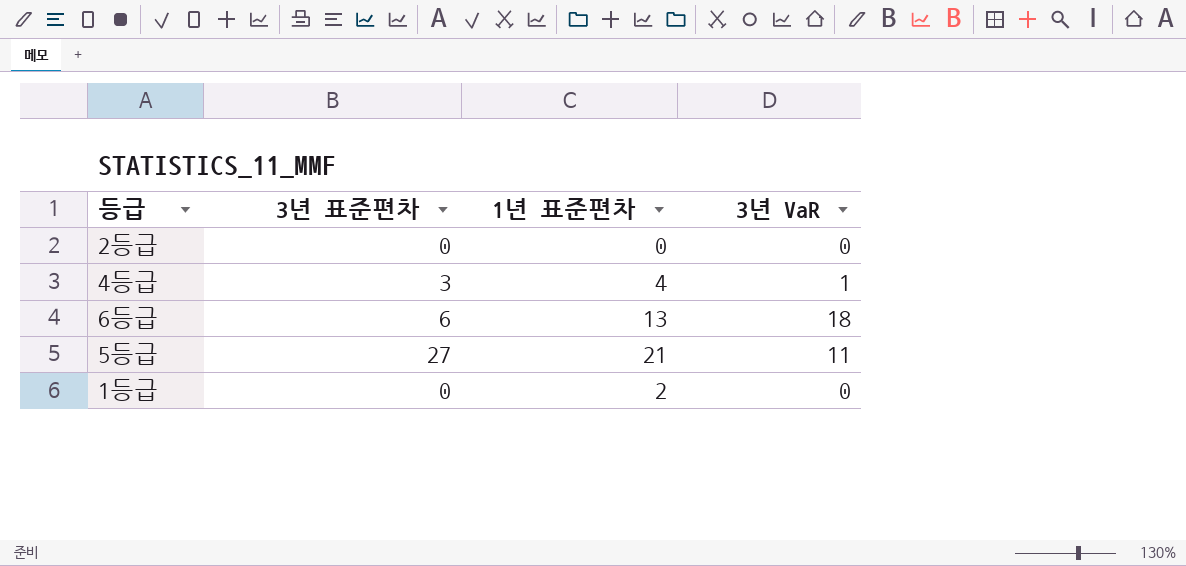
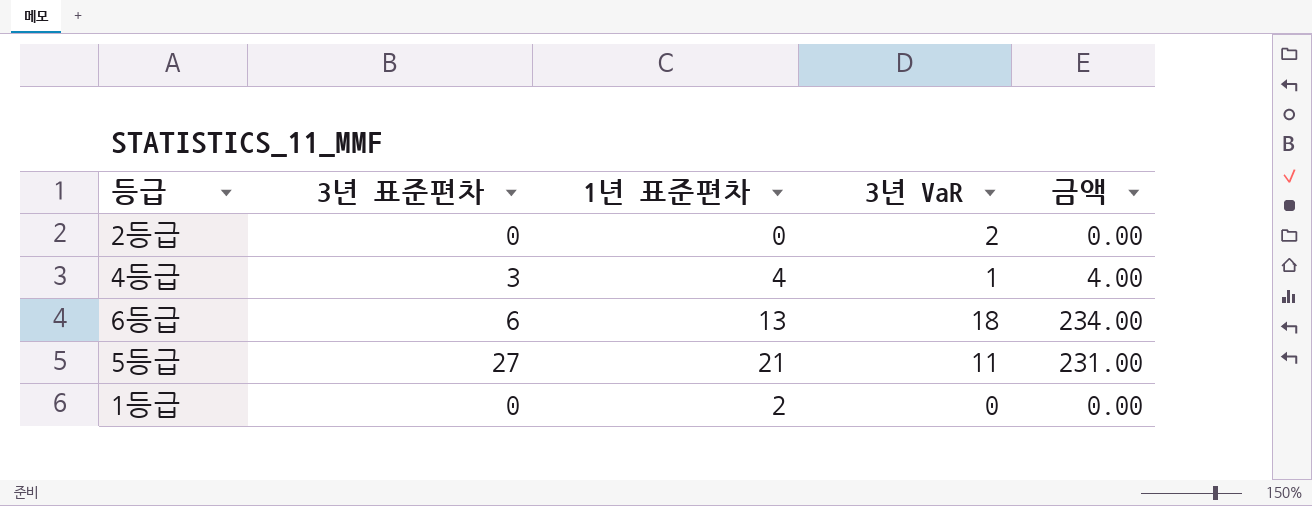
column 금액 | formula: none -> [1년 표준편차] * [3년 VaR]
2등급 | 3년 VaR: 0 -> 2

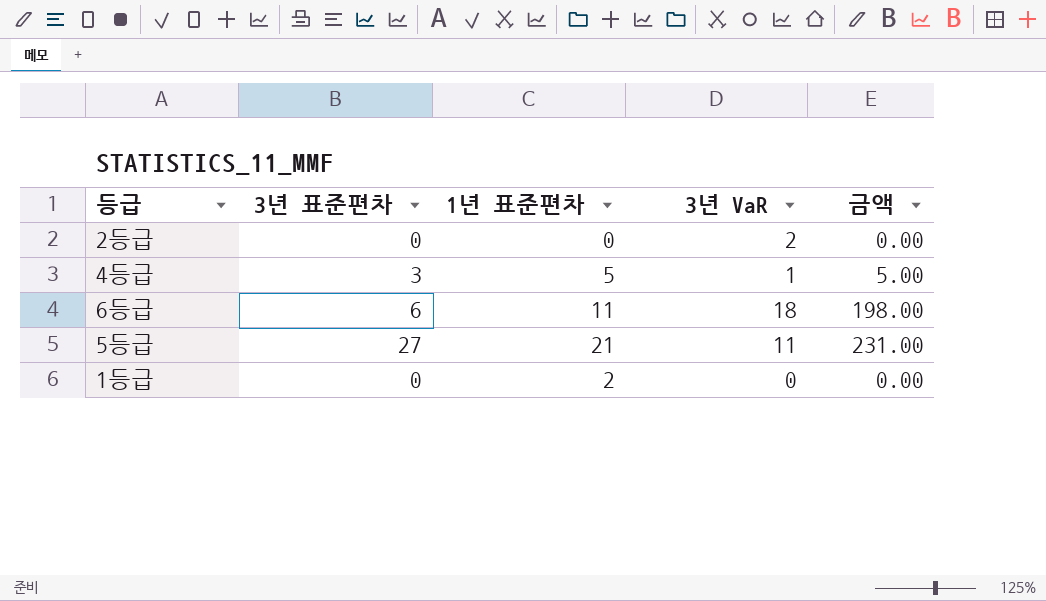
4등급 | 1년 표준편차: 4 -> 5
4등급 | 금액: 4.00 -> 5.00
6등급 | 1년 표준편차: 13 -> 11
6등급 | 금액: 234.00 -> 198.00

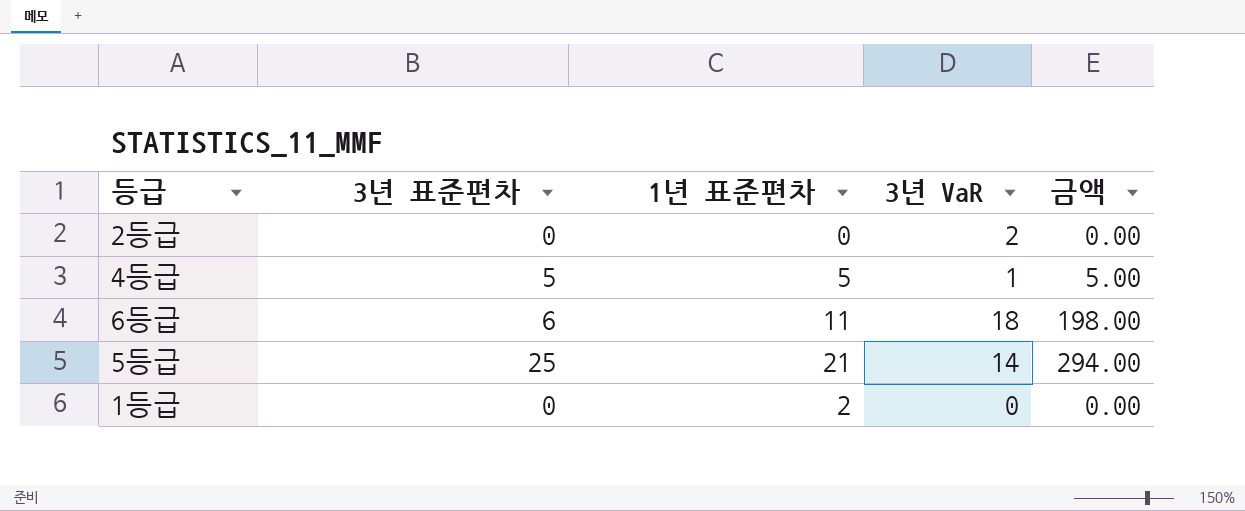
4등급 | 3년 표준편차: 3 -> 5
5등급 | 3년 표준편차: 27 -> 25
5등급 | 3년 VaR: 11 -> 14
5등급 | 금액: 231.00 -> 294.00

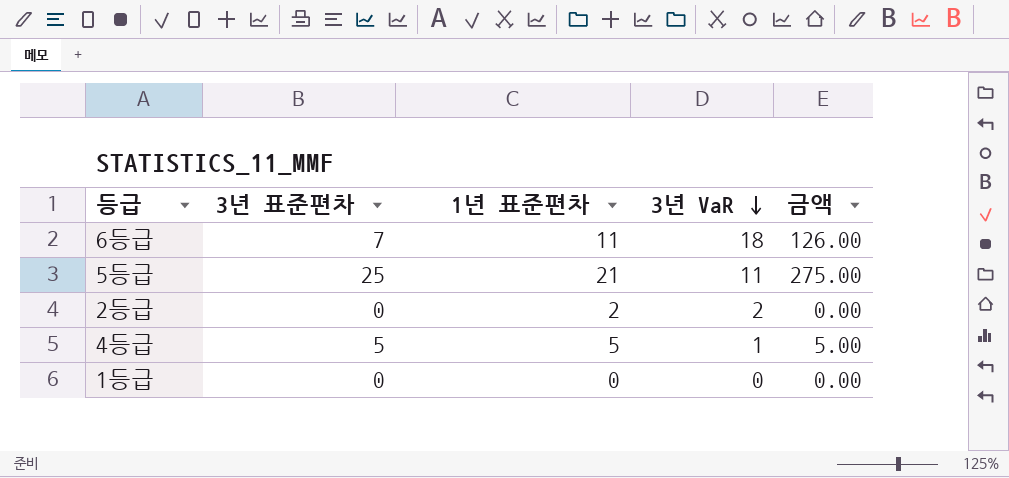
row order: none -> 3년 VaR descending
column 금액 | formula: [1년 표준편차] * [3년 VaR] -> [3년 표준편차] * [3년 VaR]
6등급 | 3년 표준편차: 6 -> 7
5등급 | 3년 VaR: 14 -> 11
2등급 | 1년 표준편차: 0 -> 2
1등급 | 1년 표준편차: 2 -> 0

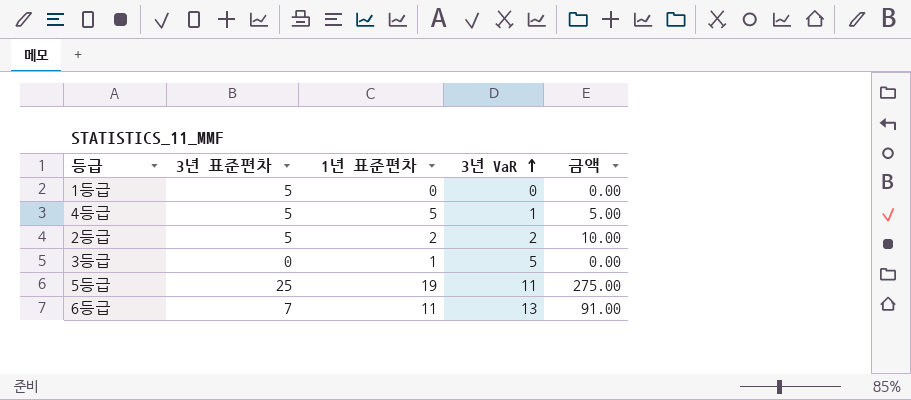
row order: 3년 VaR descending -> 3년 VaR ascending
1등급 | 3년 표준편차: 0 -> 5
2등급 | 3년 표준편차: 0 -> 5
2등급 | 금액: 0.00 -> 10.00
row 3등급: none -> 0 | 1 | 5 | 0.00
5등급 | 1년 표준편차: 21 -> 19
6등급 | 3년 VaR: 18 -> 13
6등급 | 금액: 126.00 -> 91.00

